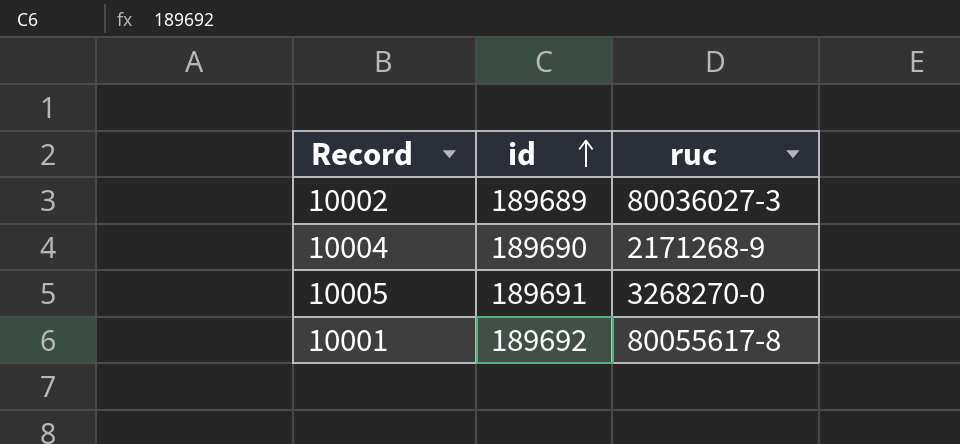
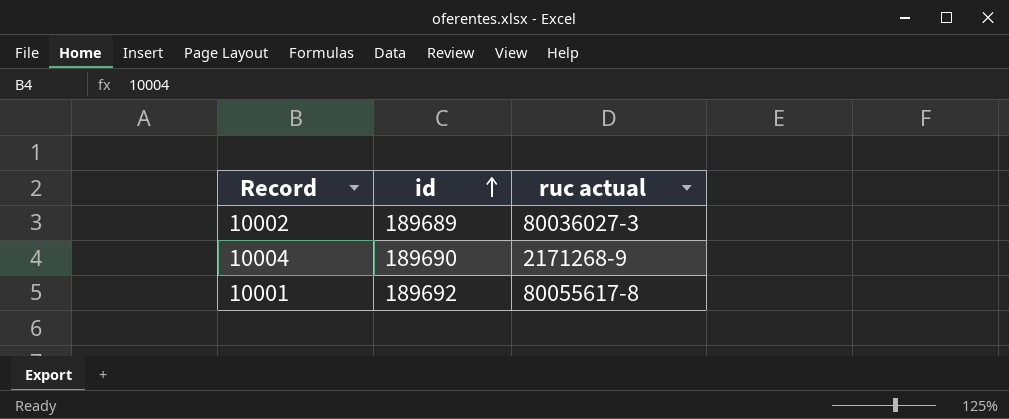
column name: ruc -> ruc actual
row 10005: 189691 | 3268270-0 -> none

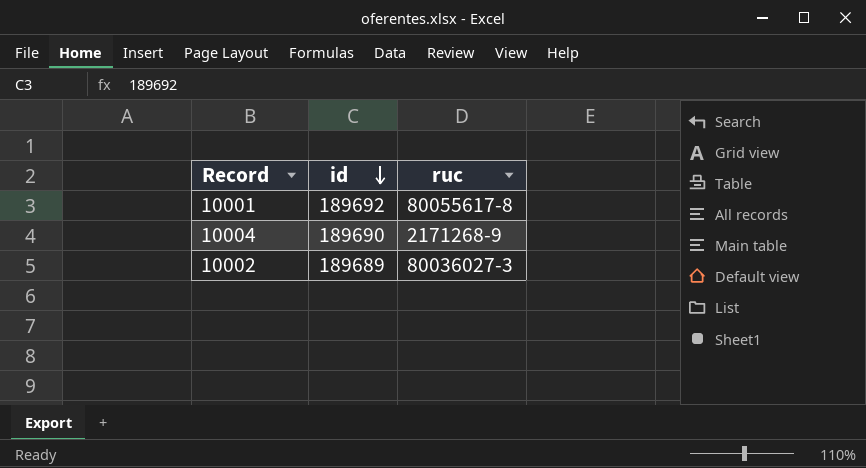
row order: id ascending -> id descending
column name: ruc actual -> ruc

